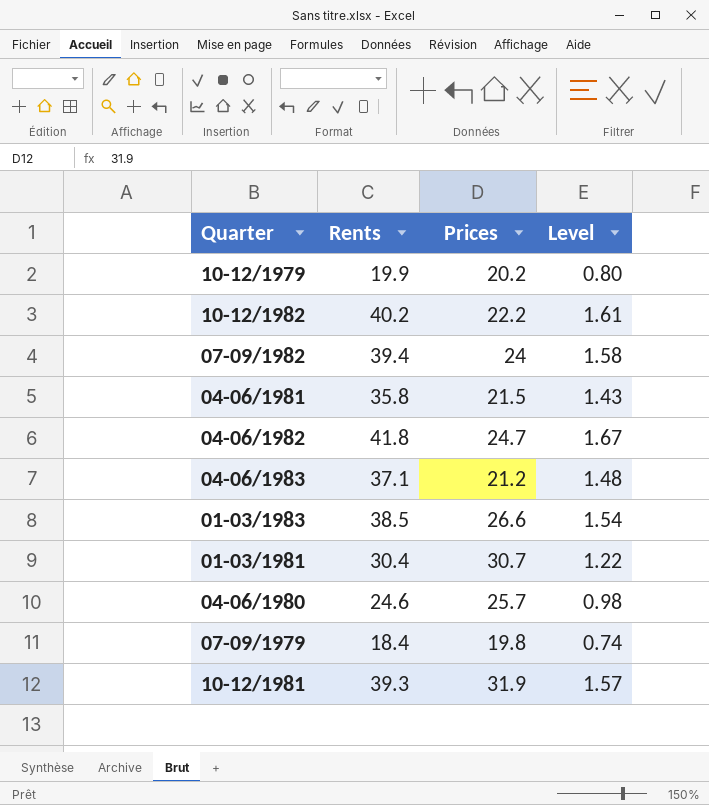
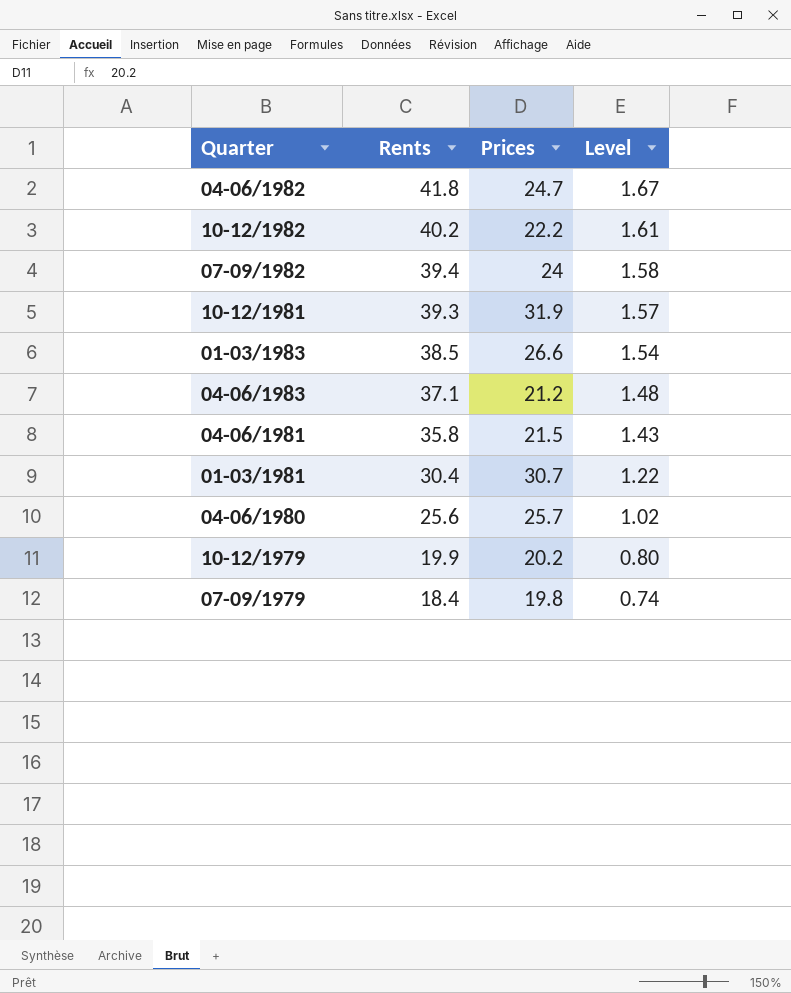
row order: none -> Rents descending
04-06/1980 | Rents: 24.6 -> 25.6
04-06/1980 | Level: 0.98 -> 1.02

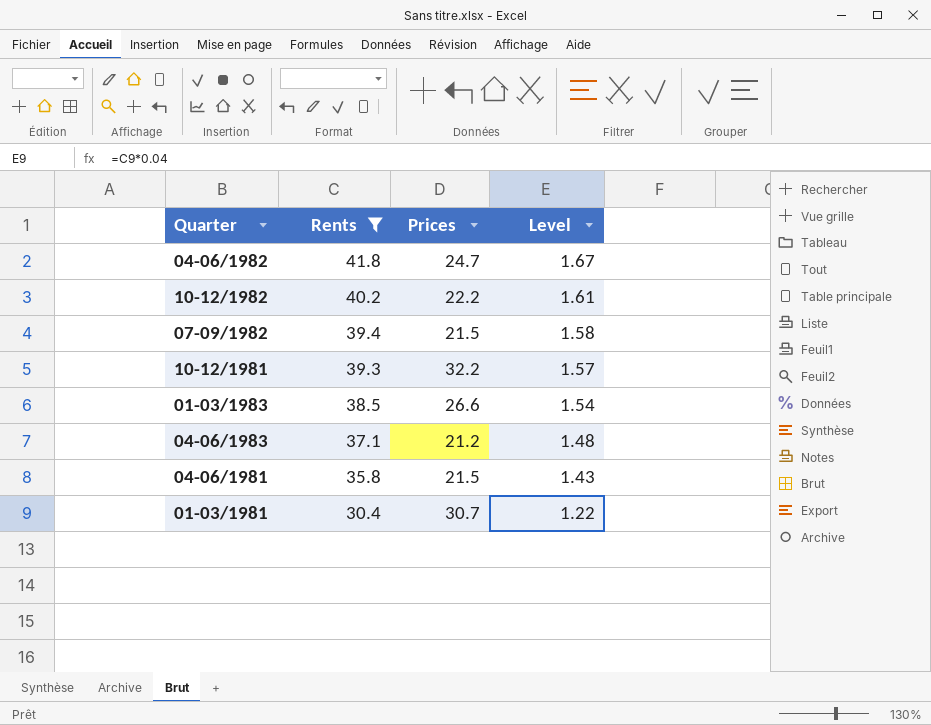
filter: none -> Rents >= 30.4
07-09/1982 | Prices: 24 -> 21.5
10-12/1981 | Prices: 31.9 -> 32.2

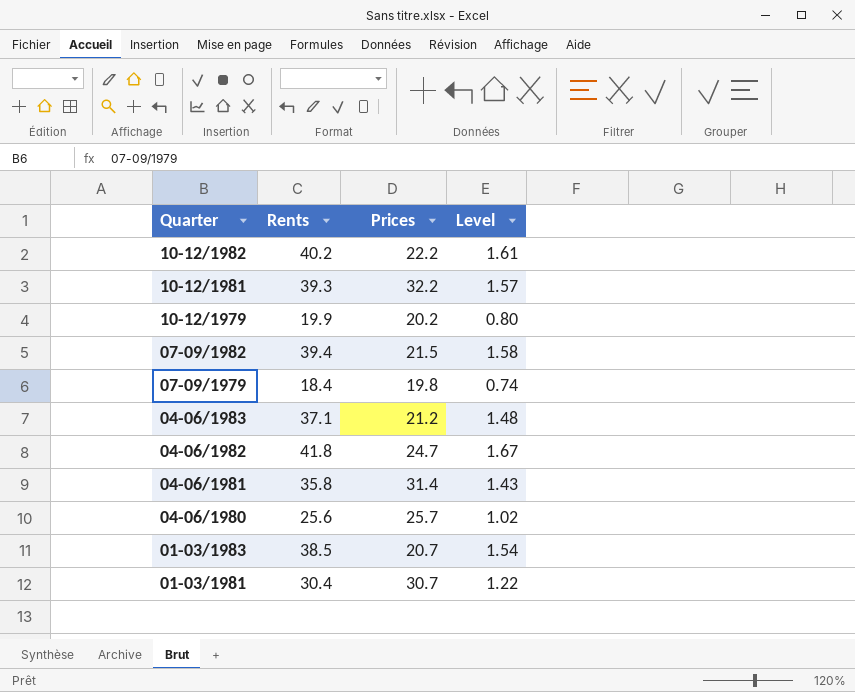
filter: Rents >= 30.4 -> none
row order: Rents descending -> Quarter descending
04-06/1981 | Prices: 21.5 -> 31.4
01-03/1983 | Prices: 26.6 -> 20.7

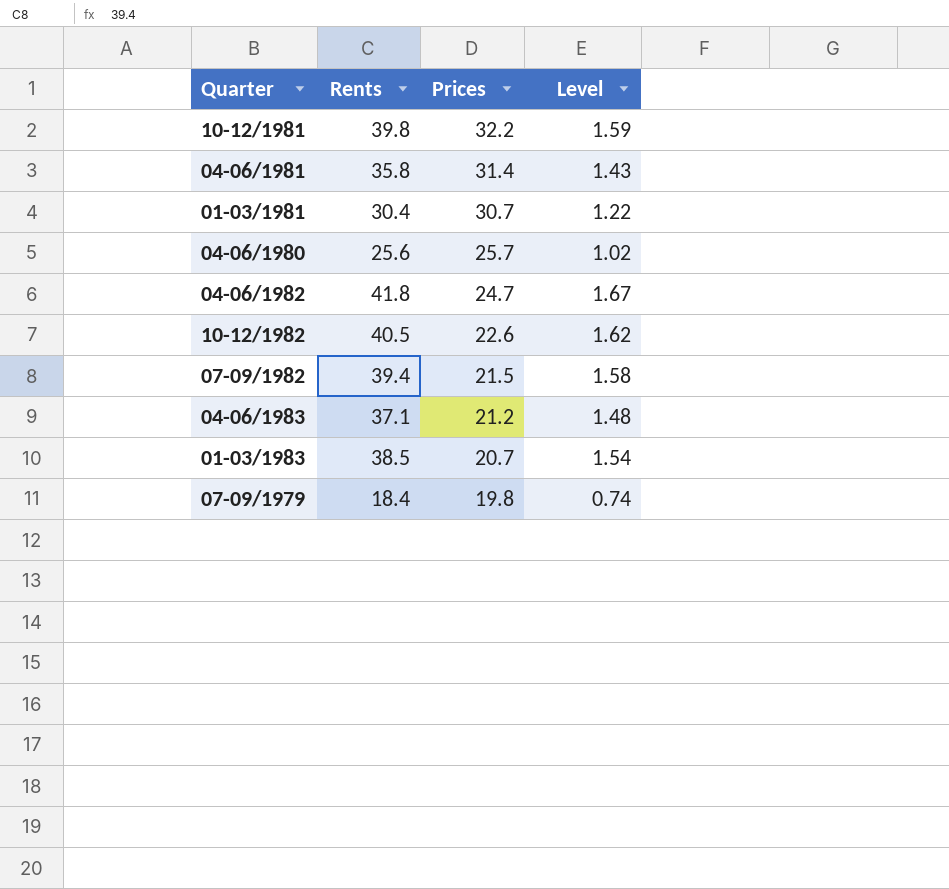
row order: Quarter descending -> Prices descending
row 10-12/1979: 19.9 | 20.2 | 0.80 -> none
10-12/1981 | Rents: 39.3 -> 39.8
10-12/1981 | Level: 1.57 -> 1.59
10-12/1982 | Rents: 40.2 -> 40.5
10-12/1982 | Prices: 22.2 -> 22.6
10-12/1982 | Level: 1.61 -> 1.62

